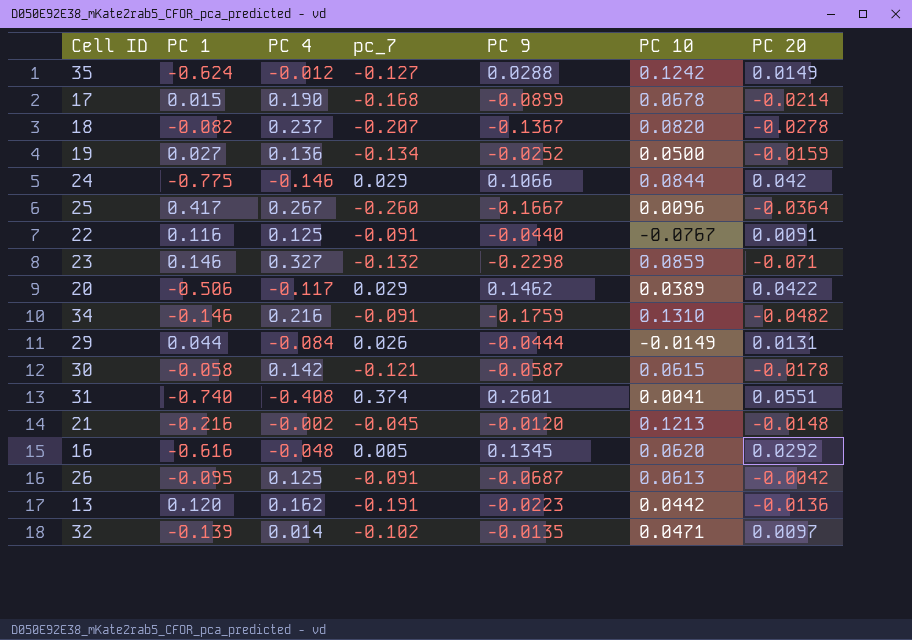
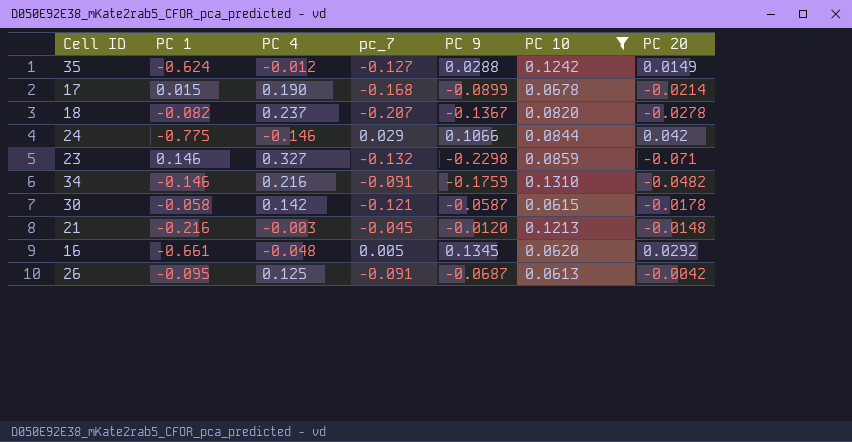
filter: none -> PC 10 >= 0.0613
21 | PC 4: -0.002 -> -0.003
16 | PC 1: -0.616 -> -0.661

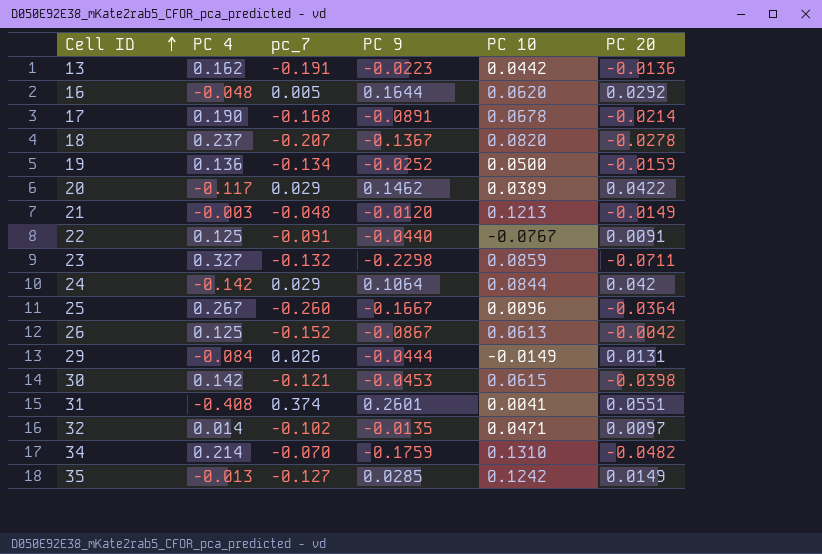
filter: PC 10 >= 0.0613 -> none
row order: none -> Cell ID ascending
column PC 1 | position: 2 -> none
16 | PC 9: 0.1345 -> 0.1644
17 | PC 9: -0.0899 -> -0.0891
21 | pc_7: -0.045 -> -0.048
21 | PC 20: -0.0148 -> -0.0149
23 | PC 20: -0.071 -> -0.0711
24 | PC 4: -0.146 -> -0.142
24 | PC 9: 0.1066 -> 0.1064
26 | pc_7: -0.091 -> -0.152
26 | PC 9: -0.0687 -> -0.0867
30 | PC 9: -0.0587 -> -0.0453
30 | PC 20: -0.0178 -> -0.0398
34 | PC 4: 0.216 -> 0.214
34 | pc_7: -0.091 -> -0.070
35 | PC 4: -0.012 -> -0.013
35 | PC 9: 0.0288 -> 0.0285

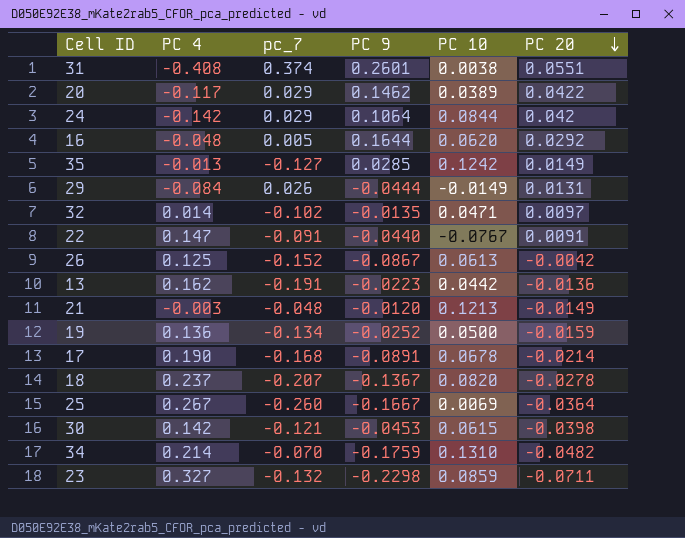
row order: Cell ID ascending -> PC 20 descending
31 | PC 10: 0.0041 -> 0.0038
22 | PC 4: 0.125 -> 0.147
25 | PC 10: 0.0096 -> 0.0069

